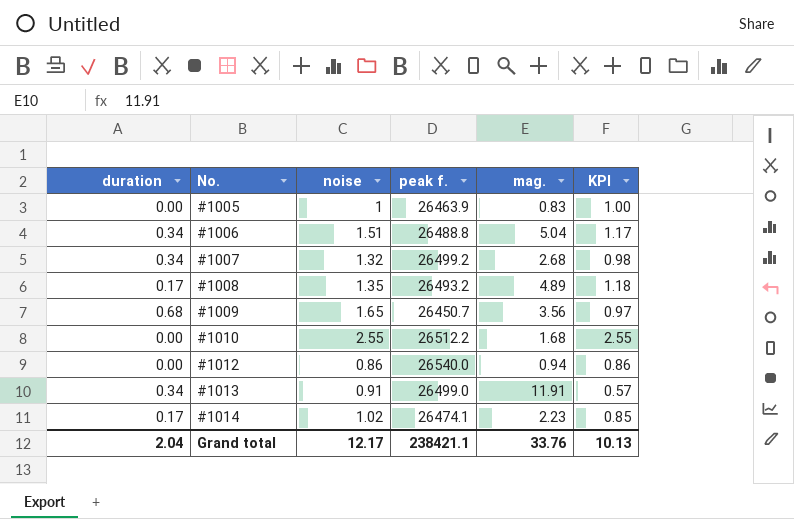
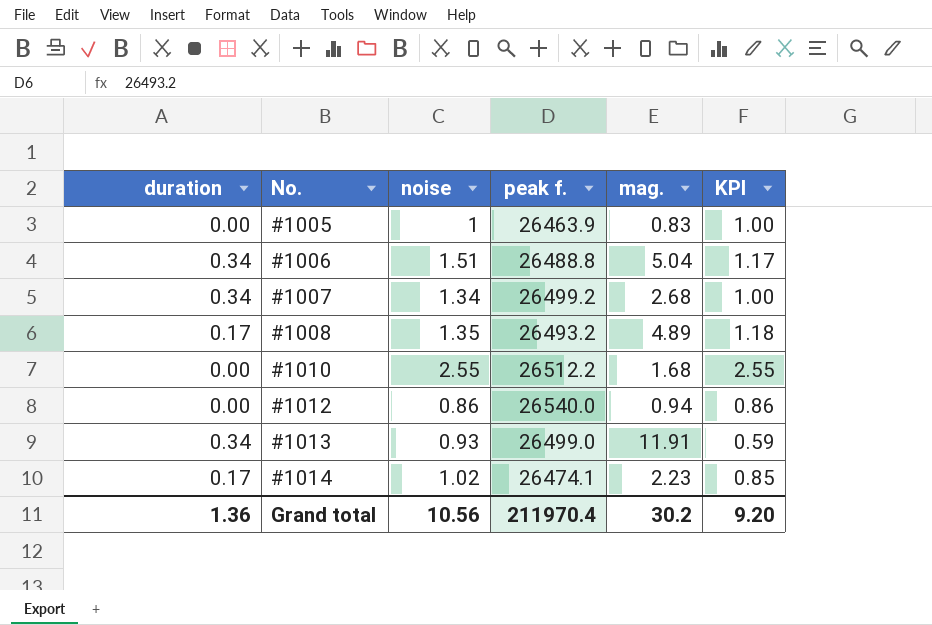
row #1009: 0.68 | 1.65 | 26450.7 | 3.56 | 0.97 -> none
#1007 | noise: 1.32 -> 1.34
#1007 | KPI: 0.98 -> 1.00
#1013 | noise: 0.91 -> 0.93
#1013 | KPI: 0.57 -> 0.59
Grand total | duration: 2.04 -> 1.36
Grand total | noise: 12.17 -> 10.56
Grand total | peak f.: 238421.1 -> 211970.4
Grand total | mag.: 33.76 -> 30.2
Grand total | KPI: 10.13 -> 9.20

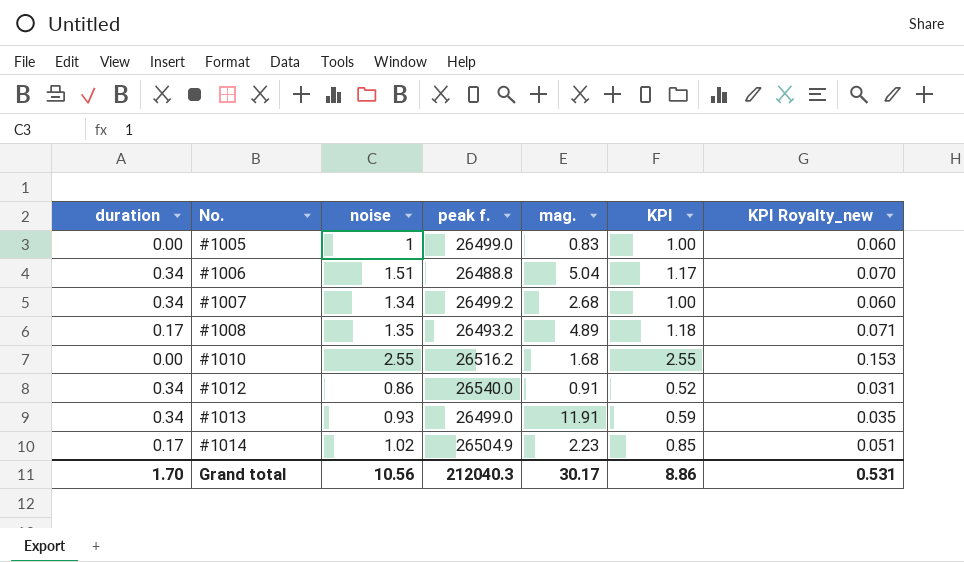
column KPI Royalty_new | formula: none -> [KPI] * 0.06
#1005 | peak f.: 26463.9 -> 26499.0
#1010 | peak f.: 26512.2 -> 26516.2
#1012 | duration: 0.00 -> 0.34
#1012 | mag.: 0.94 -> 0.91
#1012 | KPI: 0.86 -> 0.52
#1014 | peak f.: 26474.1 -> 26504.9
Grand total | duration: 1.36 -> 1.70
Grand total | peak f.: 211970.4 -> 212040.3
Grand total | mag.: 30.2 -> 30.17
Grand total | KPI: 9.20 -> 8.86

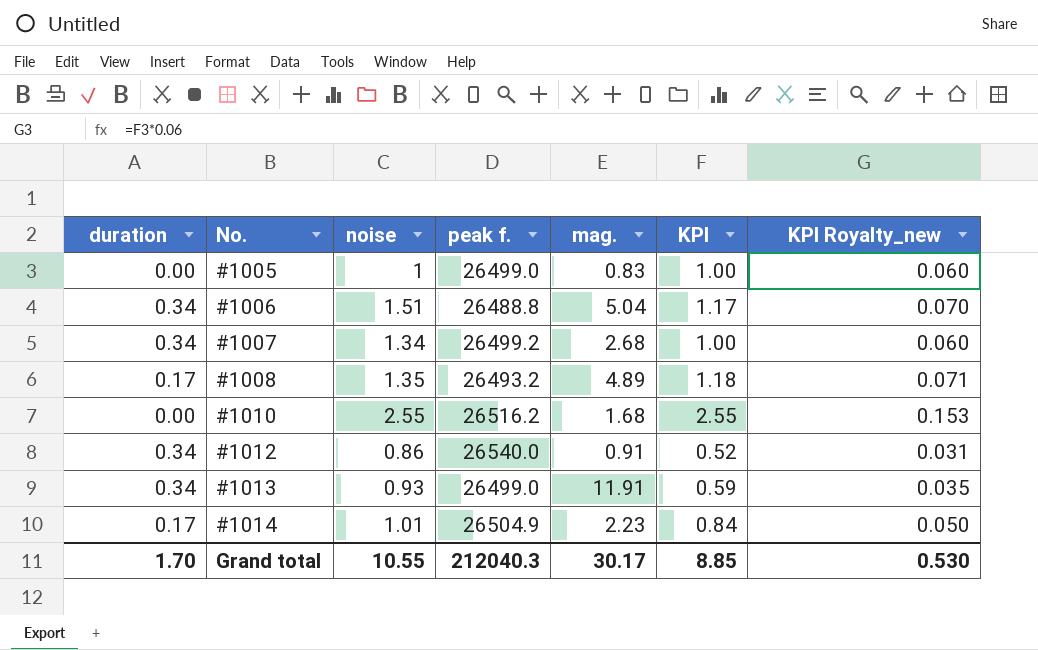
#1014 | noise: 1.02 -> 1.01
#1014 | KPI: 0.85 -> 0.84
#1014 | KPI Royalty_new: 0.051 -> 0.050
Grand total | noise: 10.56 -> 10.55
Grand total | KPI: 8.86 -> 8.85
Grand total | KPI Royalty_new: 0.531 -> 0.530

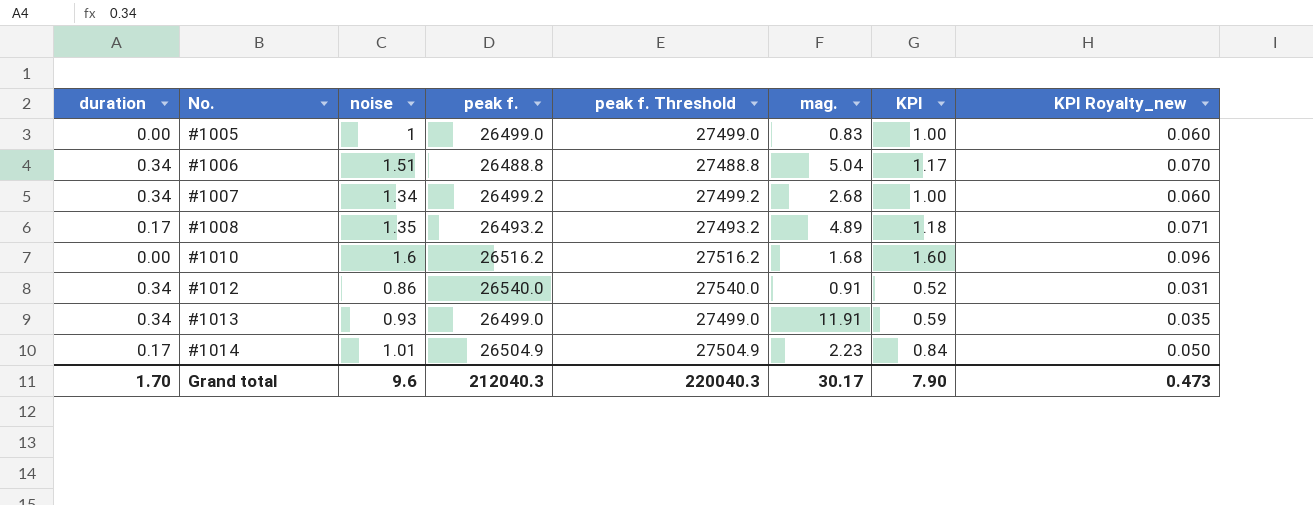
column peak f. Threshold | formula: none -> [peak f.] + 1000
#1010 | noise: 2.55 -> 1.6
#1010 | KPI: 2.55 -> 1.60
#1010 | KPI Royalty_new: 0.153 -> 0.096
Grand total | noise: 10.55 -> 9.6
Grand total | KPI: 8.85 -> 7.90
Grand total | KPI Royalty_new: 0.530 -> 0.473

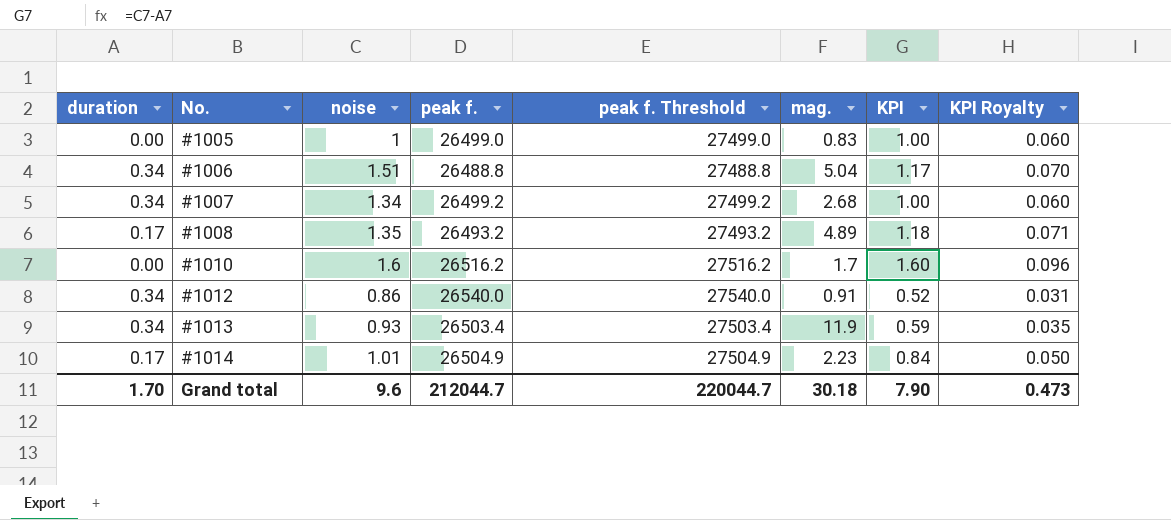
column name: KPI Royalty_new -> KPI Royalty
#1010 | mag.: 1.68 -> 1.7
#1013 | peak f.: 26499.0 -> 26503.4
#1013 | peak f. Threshold: 27499.0 -> 27503.4
#1013 | mag.: 11.91 -> 11.9
Grand total | peak f.: 212040.3 -> 212044.7
Grand total | peak f. Threshold: 220040.3 -> 220044.7
Grand total | mag.: 30.17 -> 30.18

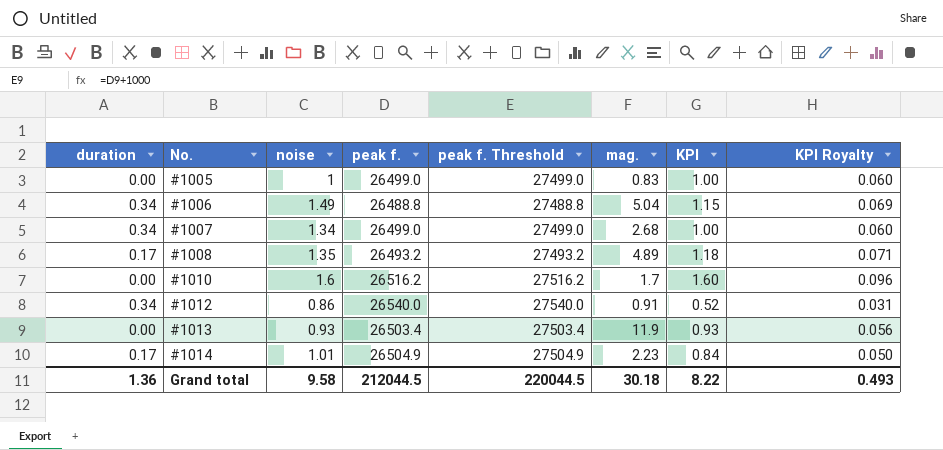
#1006 | noise: 1.51 -> 1.49
#1006 | KPI: 1.17 -> 1.15
#1006 | KPI Royalty: 0.070 -> 0.069
#1007 | peak f.: 26499.2 -> 26499.0
#1007 | peak f. Threshold: 27499.2 -> 27499.0
#1013 | duration: 0.34 -> 0.00
#1013 | KPI: 0.59 -> 0.93
#1013 | KPI Royalty: 0.035 -> 0.056
Grand total | duration: 1.70 -> 1.36
Grand total | noise: 9.6 -> 9.58
Grand total | peak f.: 212044.7 -> 212044.5
Grand total | peak f. Threshold: 220044.7 -> 220044.5
Grand total | KPI: 7.90 -> 8.22
Grand total | KPI Royalty: 0.473 -> 0.493

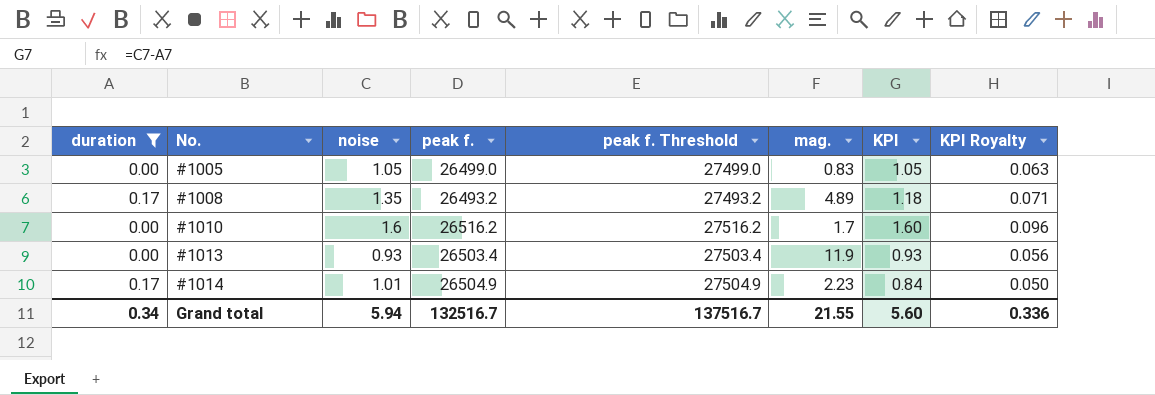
filter: none -> duration != 0.34
#1005 | noise: 1 -> 1.05
#1005 | KPI: 1.00 -> 1.05
#1005 | KPI Royalty: 0.060 -> 0.063
Grand total | duration: 1.36 -> 0.34
Grand total | noise: 9.58 -> 5.94
Grand total | peak f.: 212044.5 -> 132516.7
Grand total | peak f. Threshold: 220044.5 -> 137516.7
Grand total | mag.: 30.18 -> 21.55
Grand total | KPI: 8.22 -> 5.60
Grand total | KPI Royalty: 0.493 -> 0.336

